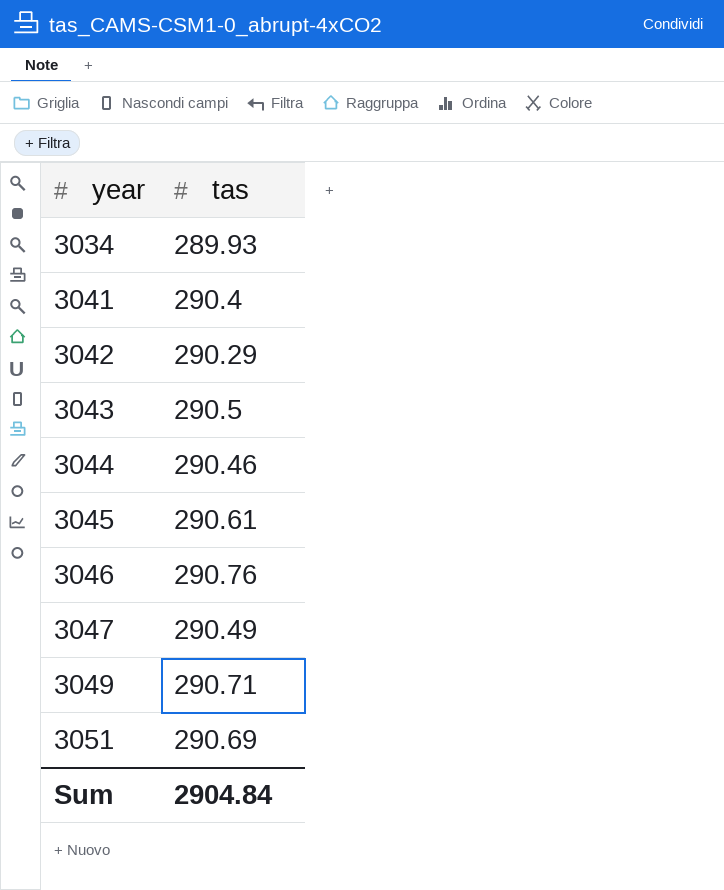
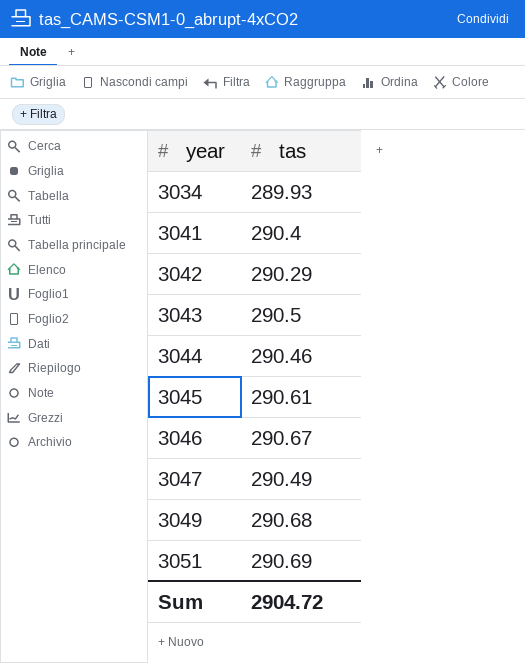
3046 | tas: 290.76 -> 290.67
3049 | tas: 290.71 -> 290.68
Sum | tas: 2904.84 -> 2904.72

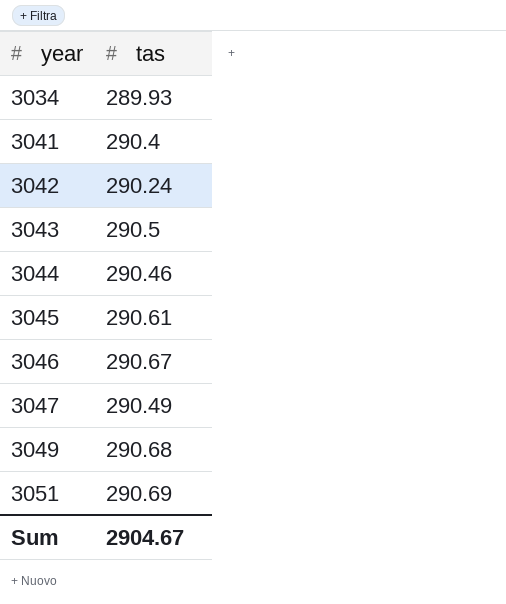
3042 | tas: 290.29 -> 290.24
Sum | tas: 2904.72 -> 2904.67

